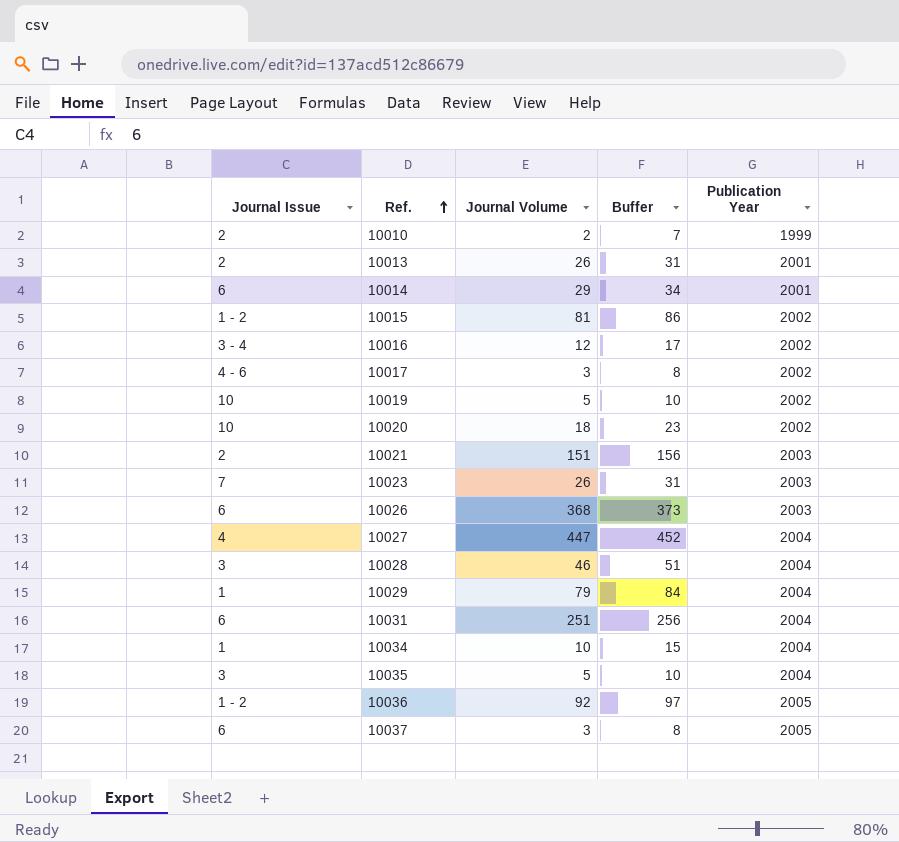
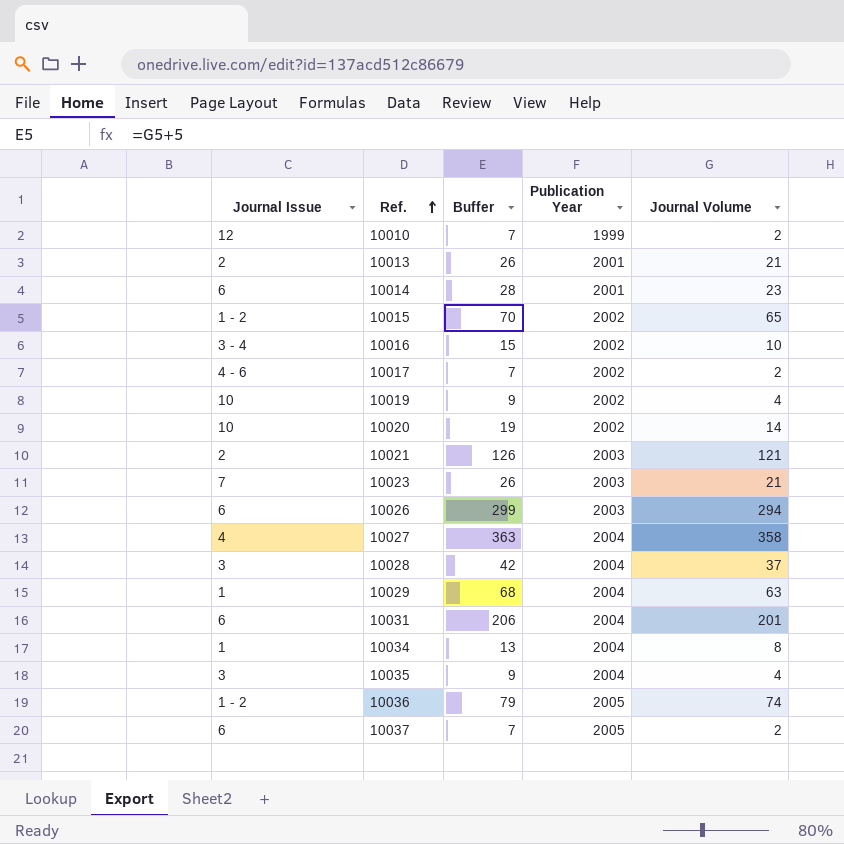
column Journal Volume | position: 3 -> 5
10010 | Journal Issue: 2 -> 12
10013 | Buffer: 31 -> 26
10013 | Journal Volume: 26 -> 21
10014 | Buffer: 34 -> 28
10014 | Journal Volume: 29 -> 23
10015 | Buffer: 86 -> 70
10015 | Journal Volume: 81 -> 65
10016 | Buffer: 17 -> 15
10016 | Journal Volume: 12 -> 10
10017 | Buffer: 8 -> 7
10017 | Journal Volume: 3 -> 2
10019 | Buffer: 10 -> 9
10019 | Journal Volume: 5 -> 4
10020 | Buffer: 23 -> 19
10020 | Journal Volume: 18 -> 14
10021 | Buffer: 156 -> 126
10021 | Journal Volume: 151 -> 121
10023 | Buffer: 31 -> 26
10023 | Journal Volume: 26 -> 21
10026 | Buffer: 373 -> 299
10026 | Journal Volume: 368 -> 294
10027 | Buffer: 452 -> 363
10027 | Journal Volume: 447 -> 358
10028 | Buffer: 51 -> 42
10028 | Journal Volume: 46 -> 37
10029 | Buffer: 84 -> 68
10029 | Journal Volume: 79 -> 63
10031 | Buffer: 256 -> 206
10031 | Journal Volume: 251 -> 201
10034 | Buffer: 15 -> 13
10034 | Journal Volume: 10 -> 8
10035 | Buffer: 10 -> 9
10035 | Journal Volume: 5 -> 4
10036 | Buffer: 97 -> 79
10036 | Journal Volume: 92 -> 74
10037 | Buffer: 8 -> 7
10037 | Journal Volume: 3 -> 2

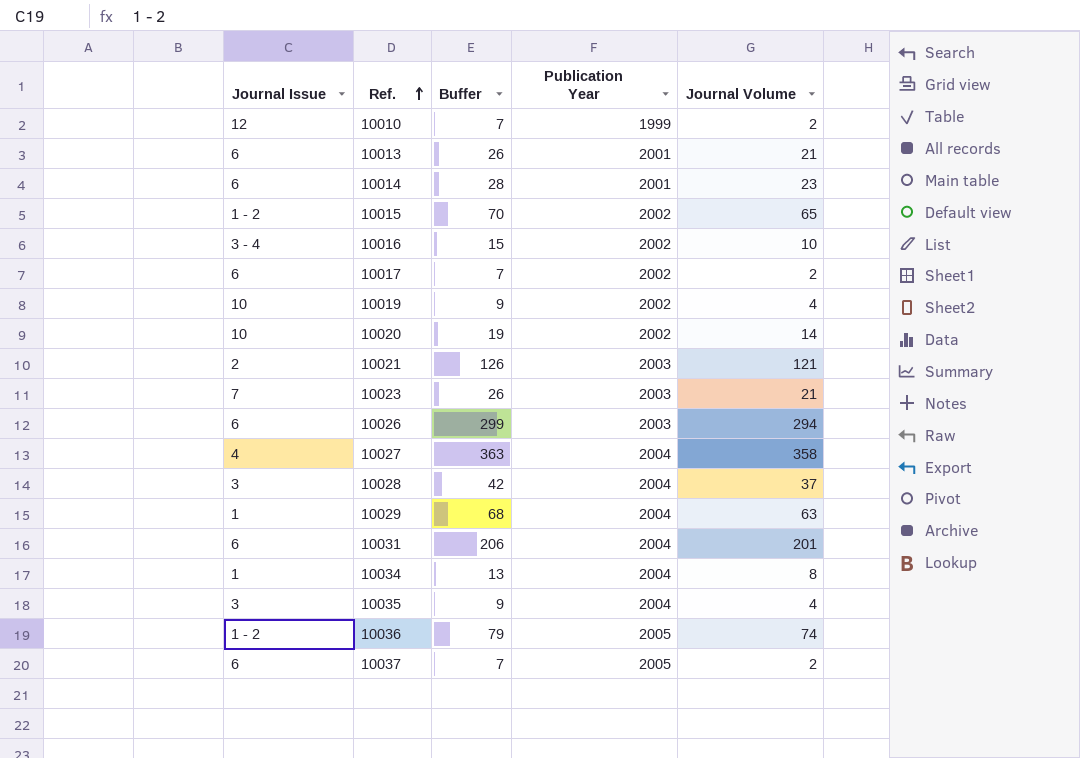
10013 | Journal Issue: 2 -> 6
10017 | Journal Issue: 4 - 6 -> 6

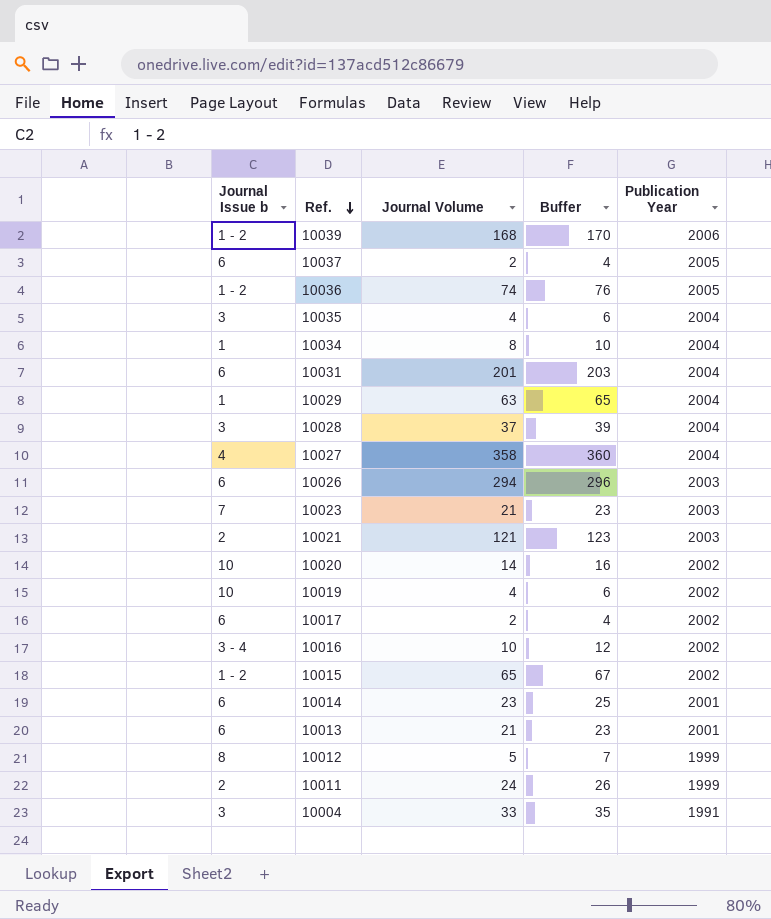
row order: Ref. ascending -> Ref. descending
column name: Journal Issue -> Journal Issue b
column Journal Volume | position: 5 -> 3
column Buffer | formula: [Journal Volume] + 5 -> [Journal Volume] + 2
row 10010: 12 | 7 | 1999 | 2 -> none
row 10039: none -> 1 - 2 | 168 | 170 | 2006
row 10012: none -> 8 | 5 | 7 | 1999
row 10011: none -> 2 | 24 | 26 | 1999
row 10004: none -> 3 | 33 | 35 | 1991

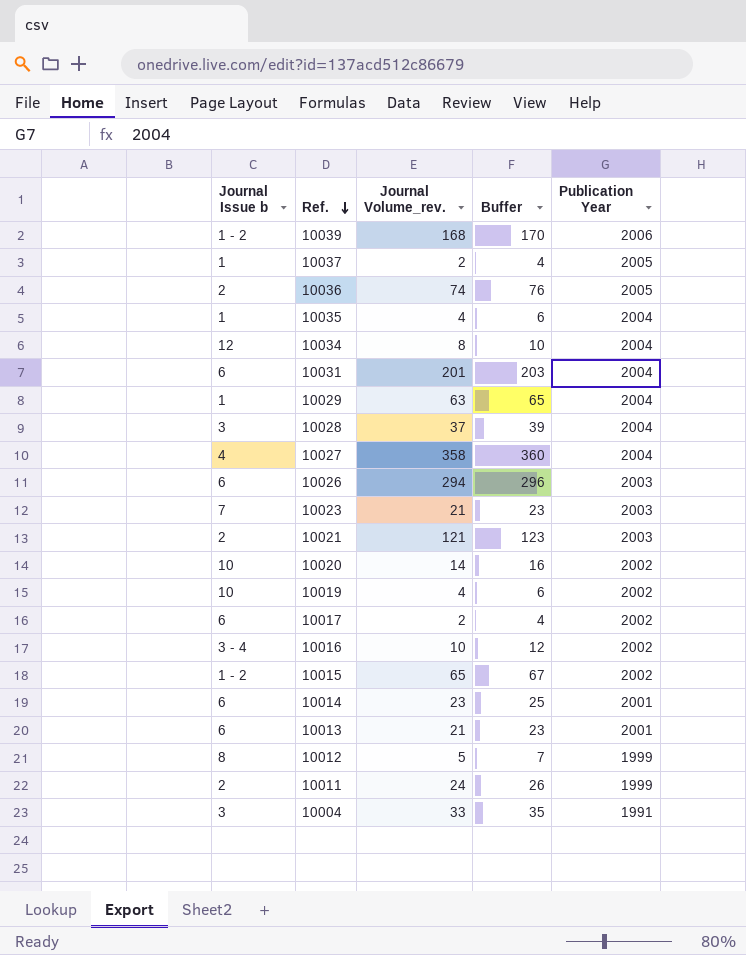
column name: Journal Volume -> Journal Volume_rev.
10037 | Journal Issue b: 6 -> 1
10036 | Journal Issue b: 1 - 2 -> 2
10035 | Journal Issue b: 3 -> 1
10034 | Journal Issue b: 1 -> 12

